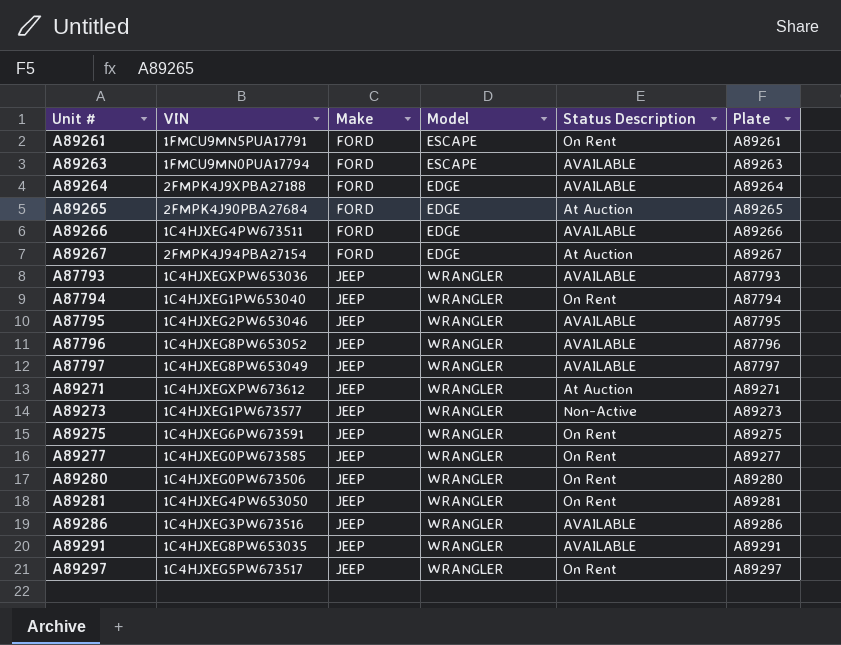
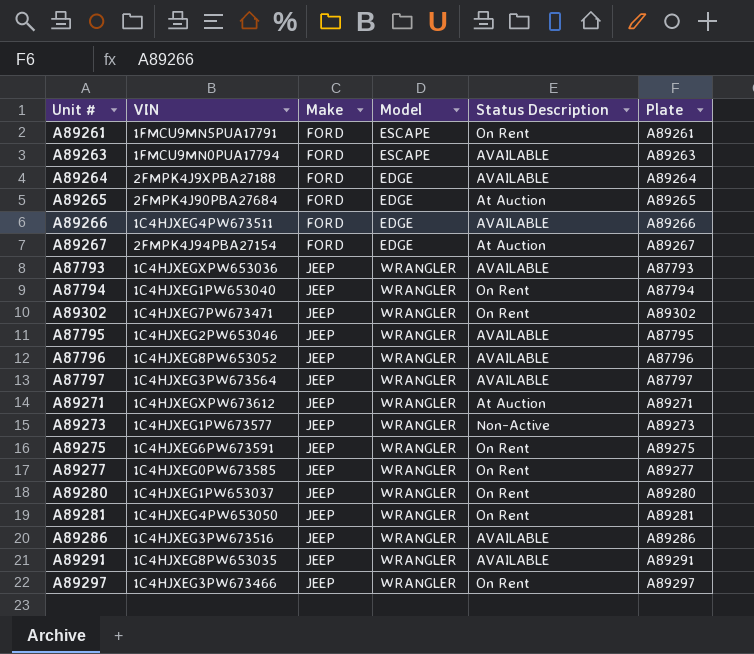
row A89302: none -> 1C4HJXEG7PW673471 | JEEP | WRANGLER | On Rent | A89302
A87797 | VIN: 1C4HJXEG8PW653049 -> 1C4HJXEG3PW673564
A89280 | VIN: 1C4HJXEG0PW673506 -> 1C4HJXEG1PW653037
A89297 | VIN: 1C4HJXEG5PW673517 -> 1C4HJXEG3PW673466

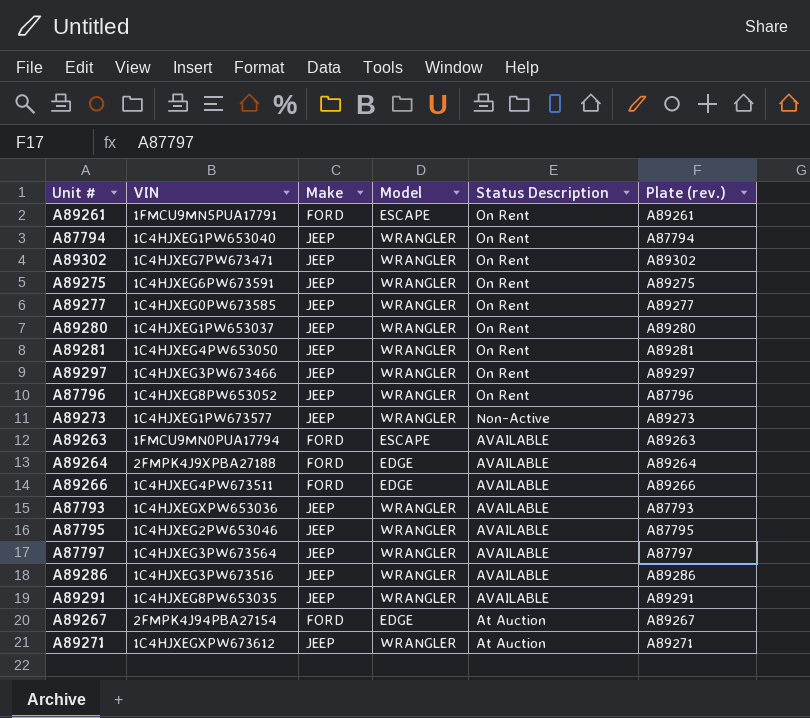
row order: Make ascending -> Status Description descending
column name: Plate -> Plate (rev.)
row A89265: 2FMPK4J90PBA27684 | FORD | EDGE | At Auction | A89265 -> none
A87796 | Status Description: AVAILABLE -> On Rent

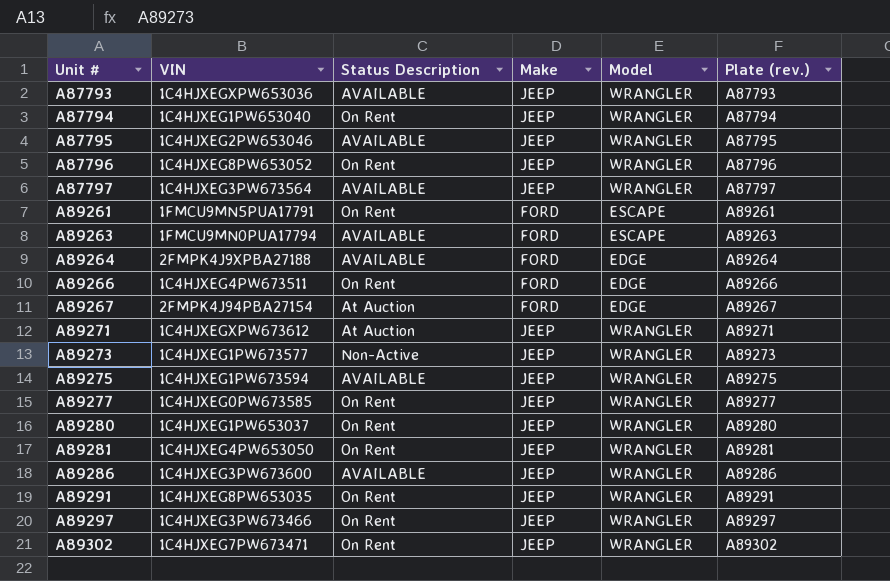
row order: Status Description descending -> Unit # ascending
column Status Description | position: 5 -> 3
A89266 | Status Description: AVAILABLE -> On Rent
A89275 | VIN: 1C4HJXEG6PW673591 -> 1C4HJXEG1PW673594
A89275 | Status Description: On Rent -> AVAILABLE
A89286 | VIN: 1C4HJXEG3PW673516 -> 1C4HJXEG3PW673600
A89291 | Status Description: AVAILABLE -> On Rent

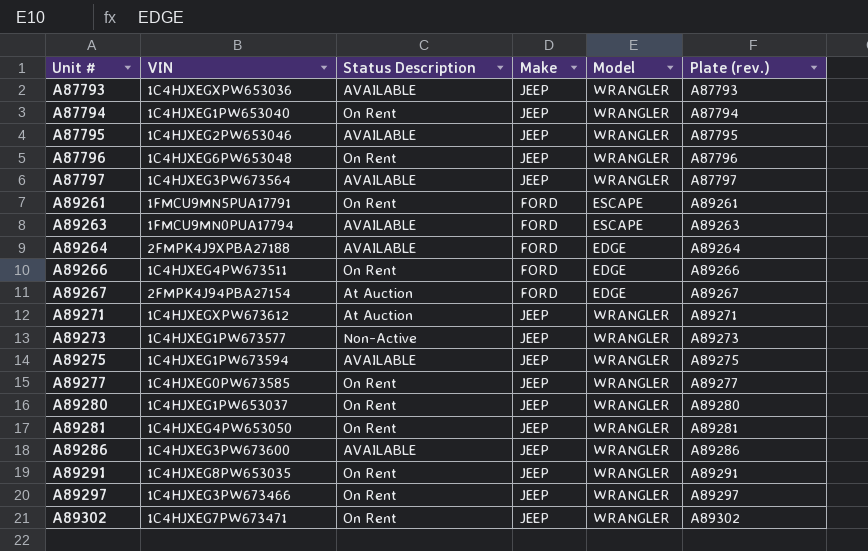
A87796 | VIN: 1C4HJXEG8PW653052 -> 1C4HJXEG6PW653048

